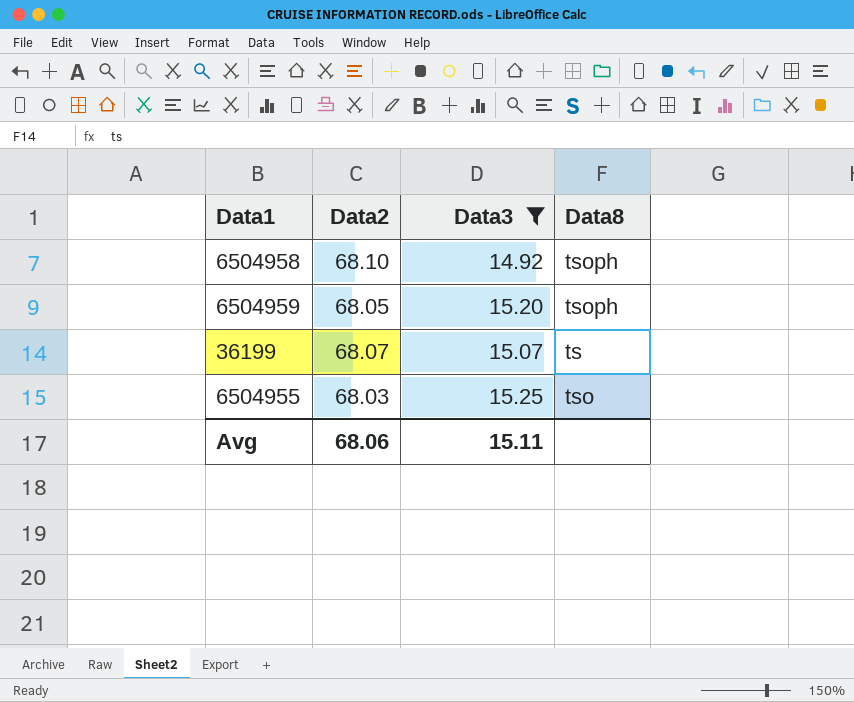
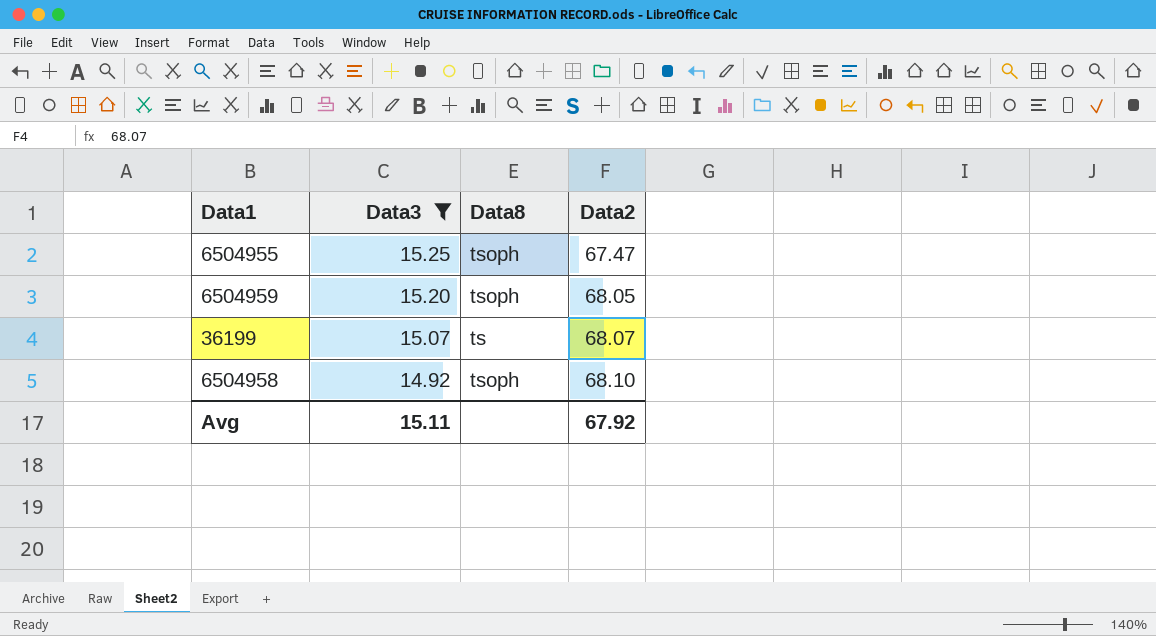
row order: none -> Data3 descending
column Data2 | position: 2 -> 4
6504955 | Data8: tso -> tsoph
6504955 | Data2: 68.03 -> 67.47
Avg | Data2: 68.06 -> 67.92

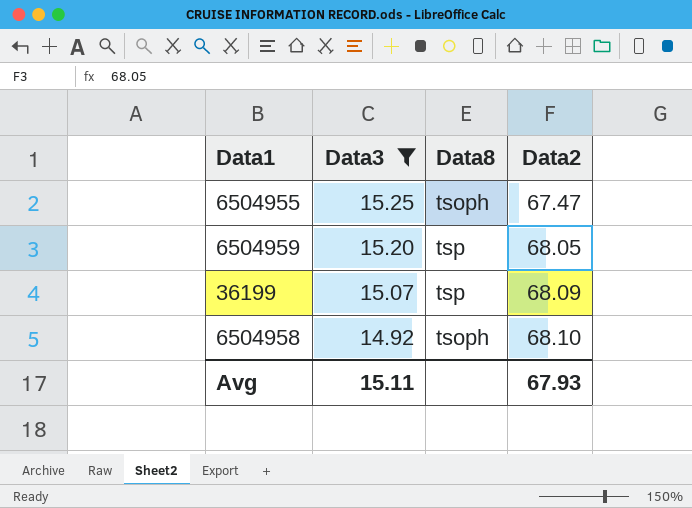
6504959 | Data8: tsoph -> tsp
36199 | Data8: ts -> tsp
36199 | Data2: 68.07 -> 68.09
Avg | Data2: 67.92 -> 67.93

